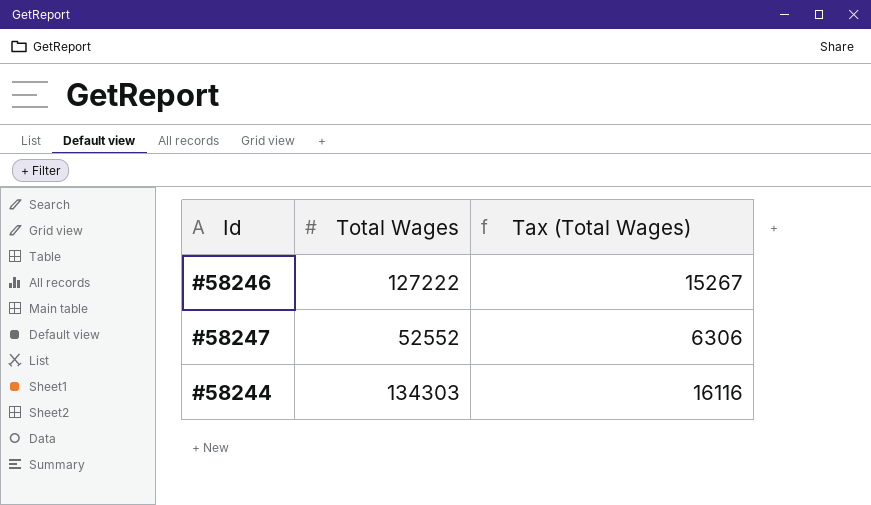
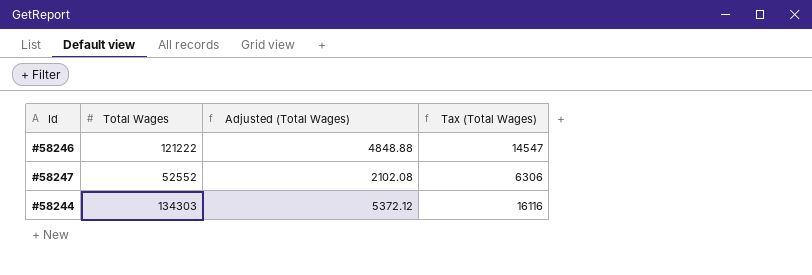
column Adjusted (Total Wages) | formula: none -> [Total Wages] * 0.04
#58246 | Total Wages: 127222 -> 121222
#58246 | Tax (Total Wages): 15267 -> 14547

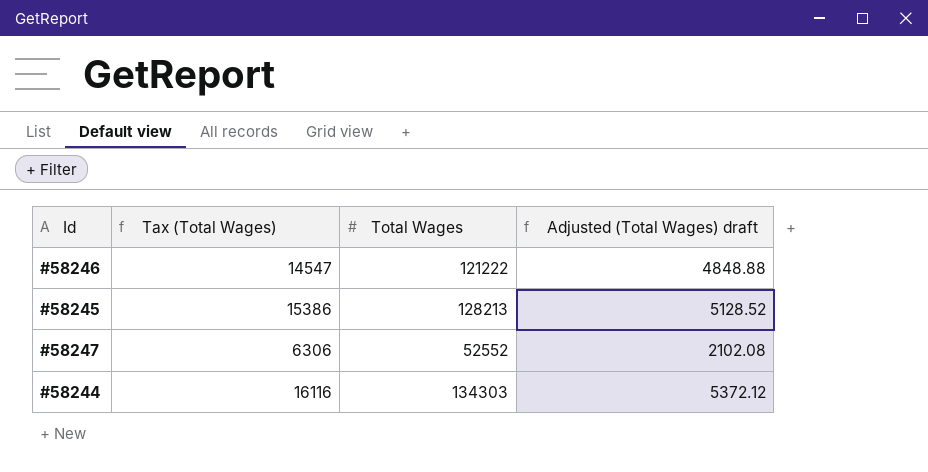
column Tax (Total Wages) | position: 4 -> 2
column name: Adjusted (Total Wages) -> Adjusted (Total Wages) draft
row #58245: none -> 15386 | 128213 | 5128.52

